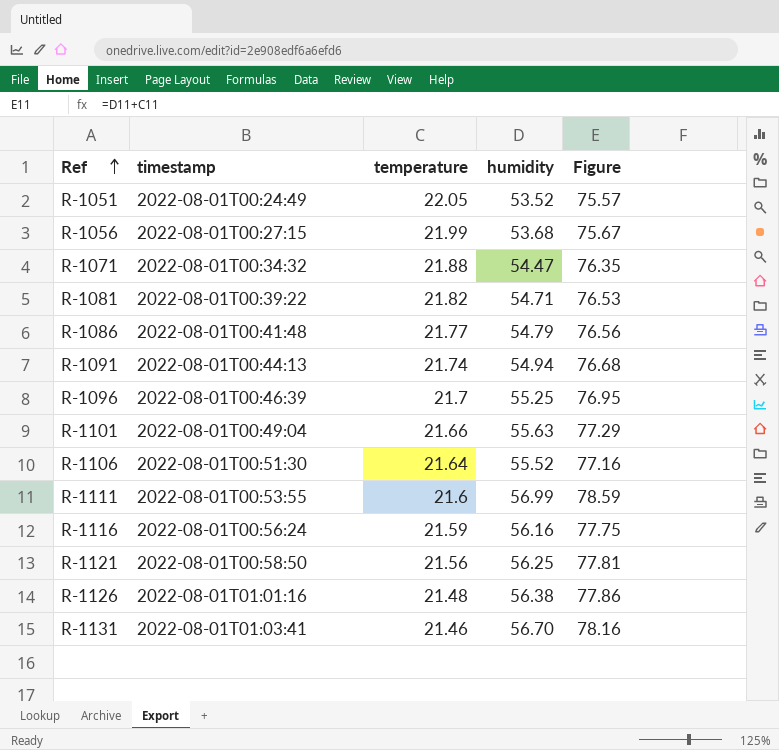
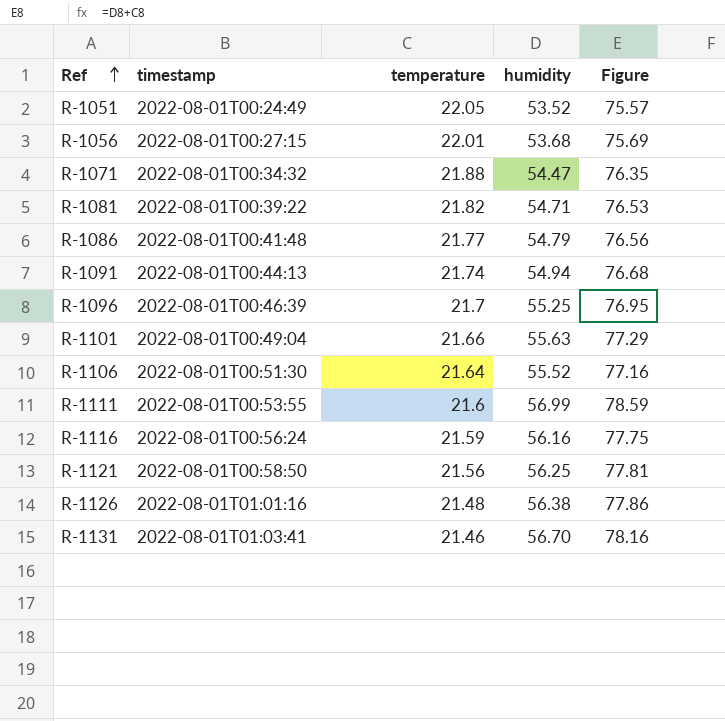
R-1056 | temperature: 21.99 -> 22.01
R-1056 | Figure: 75.67 -> 75.69

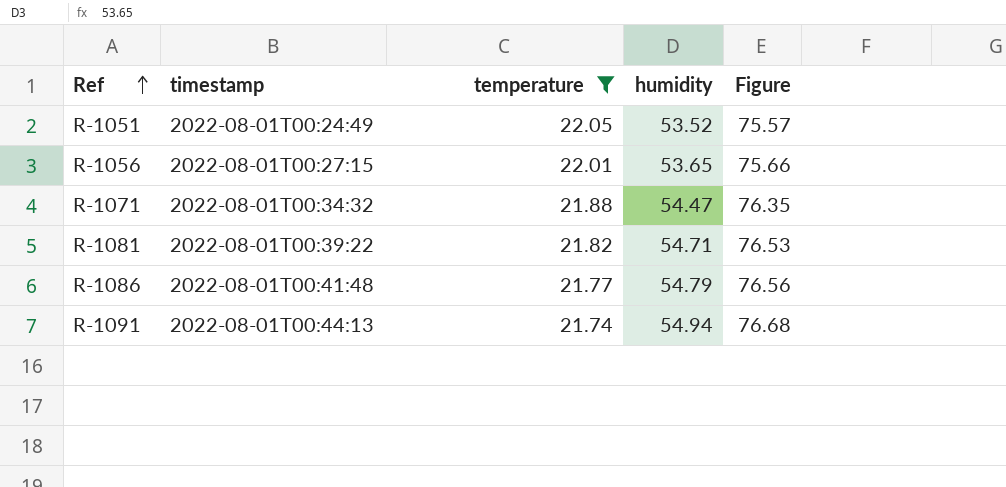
filter: none -> temperature >= 21.74
R-1056 | humidity: 53.68 -> 53.65
R-1056 | Figure: 75.69 -> 75.66

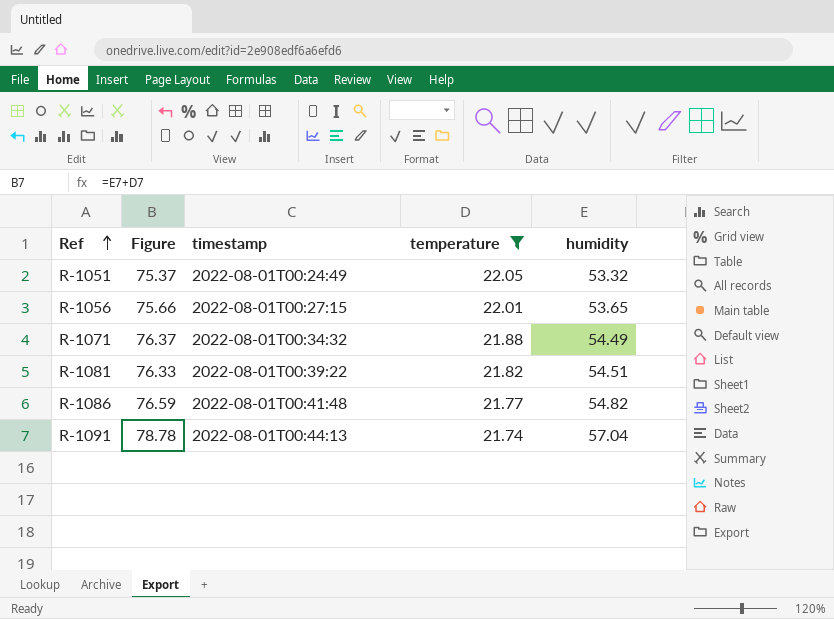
column Figure | position: 5 -> 2
R-1051 | Figure: 75.57 -> 75.37
R-1051 | humidity: 53.52 -> 53.32
R-1071 | Figure: 76.35 -> 76.37
R-1071 | humidity: 54.47 -> 54.49
R-1081 | Figure: 76.53 -> 76.33
R-1081 | humidity: 54.71 -> 54.51
R-1086 | Figure: 76.56 -> 76.59
R-1086 | humidity: 54.79 -> 54.82
R-1091 | Figure: 76.68 -> 78.78
R-1091 | humidity: 54.94 -> 57.04

